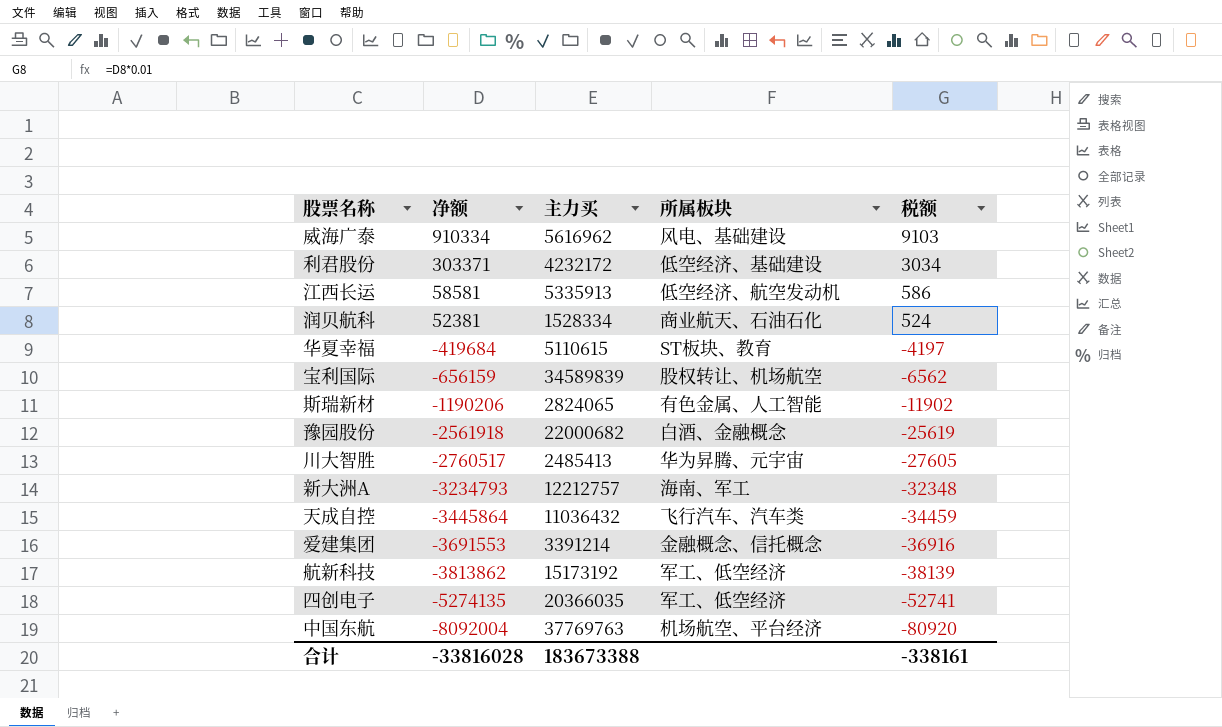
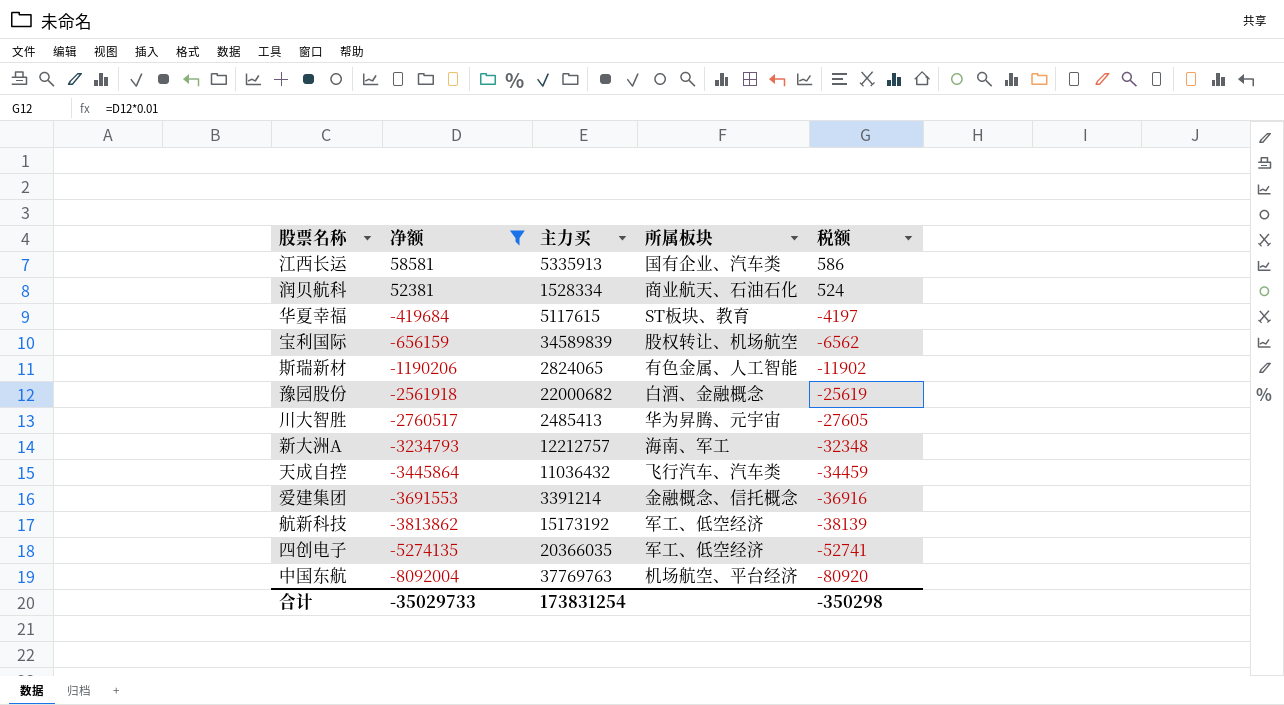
filter: none -> 净额 <= 58581
江西长运 | 所属板块: 低空经济、航空发动机 -> 国有企业、汽车类
华夏幸福 | 主力买: 5110615 -> 5117615
合计 | 净额: -33816028 -> -35029733
合计 | 主力买: 183673388 -> 173831254
合计 | 税额: -338161 -> -350298

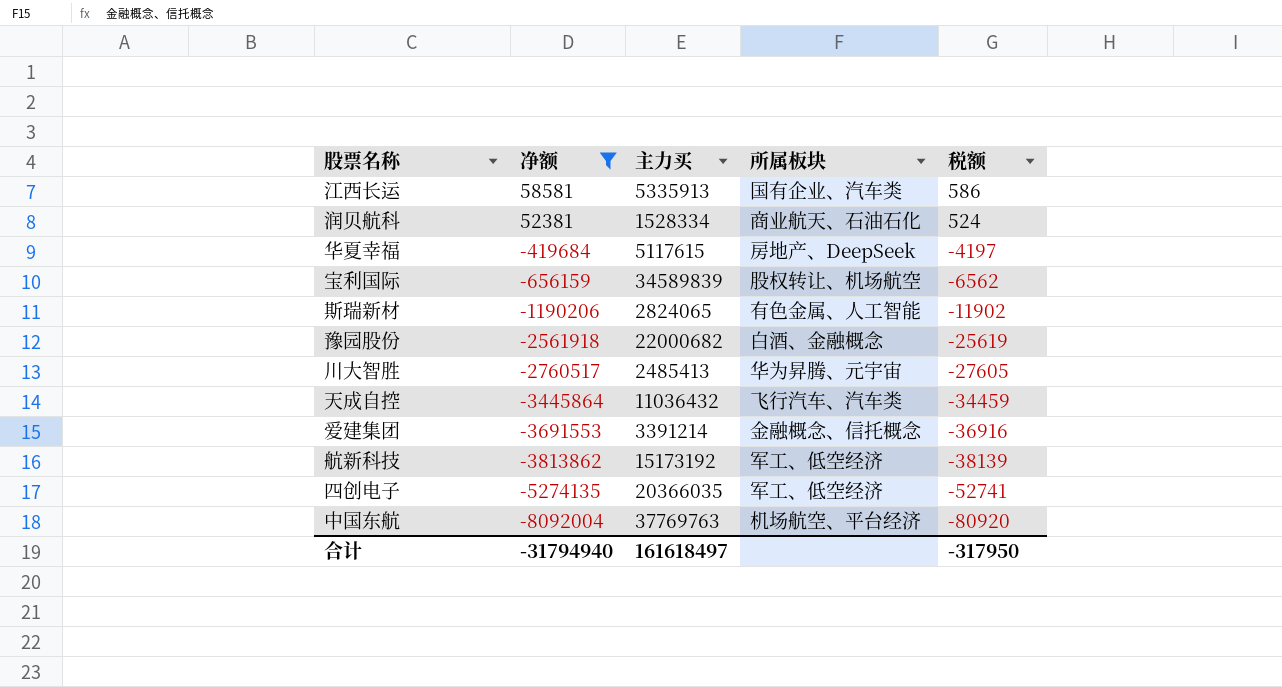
row 新大洲A: -3234793 | 12212757 | 海南、军工 | -32348 -> none
华夏幸福 | 所属板块: ST板块、教育 -> 房地产、DeepSeek
合计 | 净额: -35029733 -> -31794940
合计 | 主力买: 173831254 -> 161618497
合计 | 税额: -350298 -> -317950

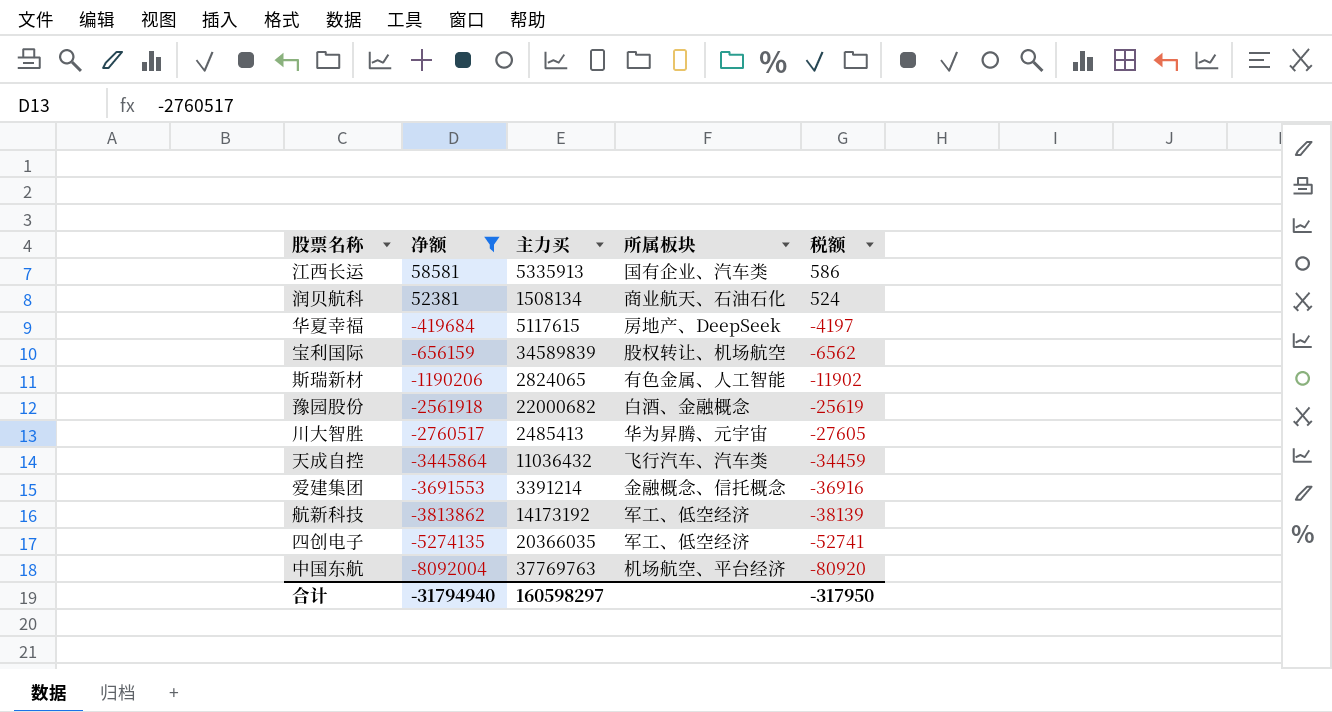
润贝航科 | 主力买: 1528334 -> 1508134
航新科技 | 主力买: 15173192 -> 14173192
合计 | 主力买: 161618497 -> 160598297

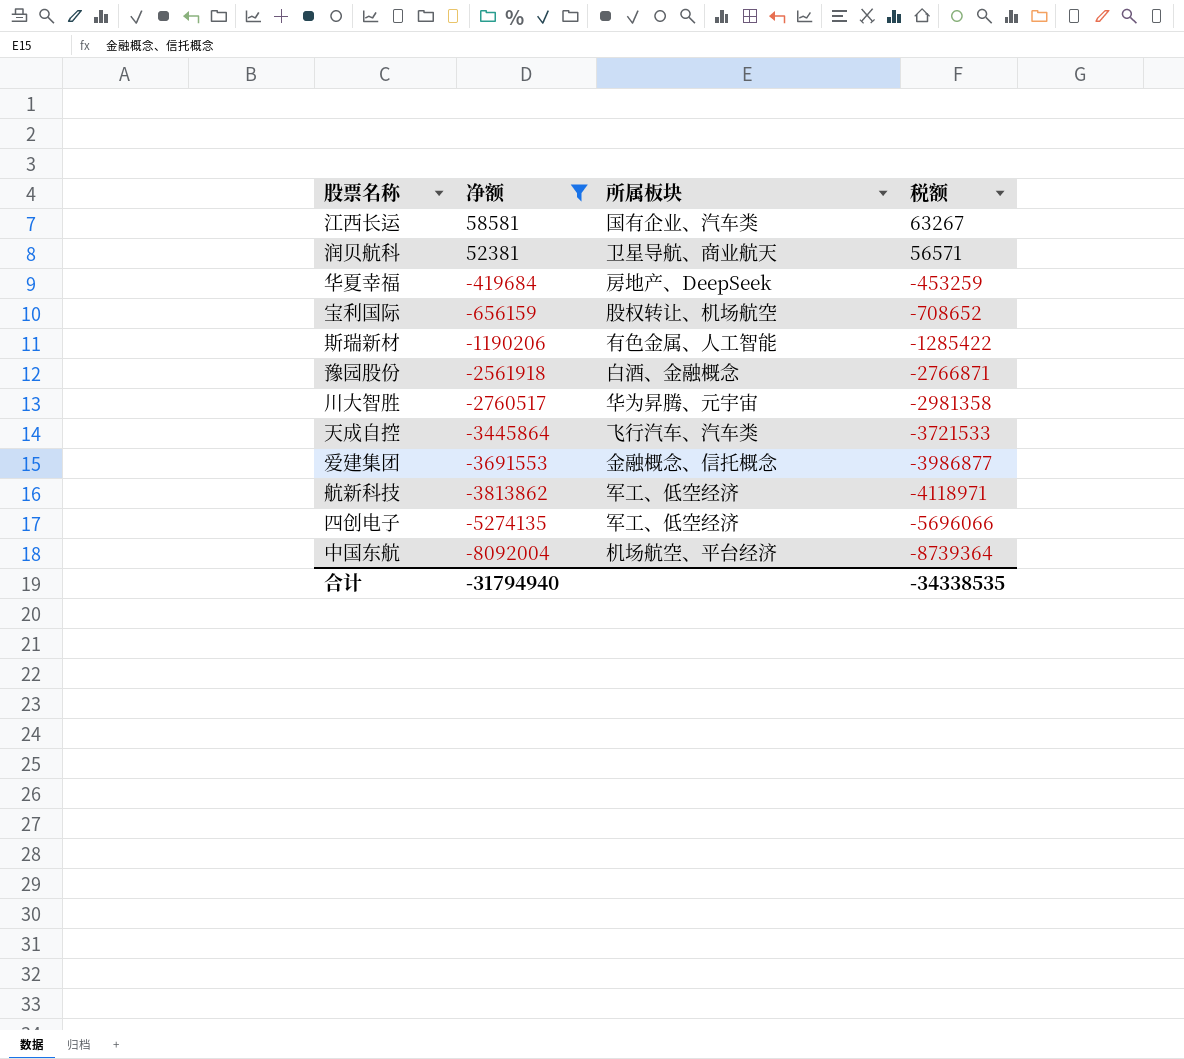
column 主力买 | position: 3 -> none
column 税额 | formula: [净额] * 0.01 -> [净额] * 1.08
润贝航科 | 所属板块: 商业航天、石油石化 -> 卫星导航、商业航天
合计 | 税额: -317950 -> -34338535

